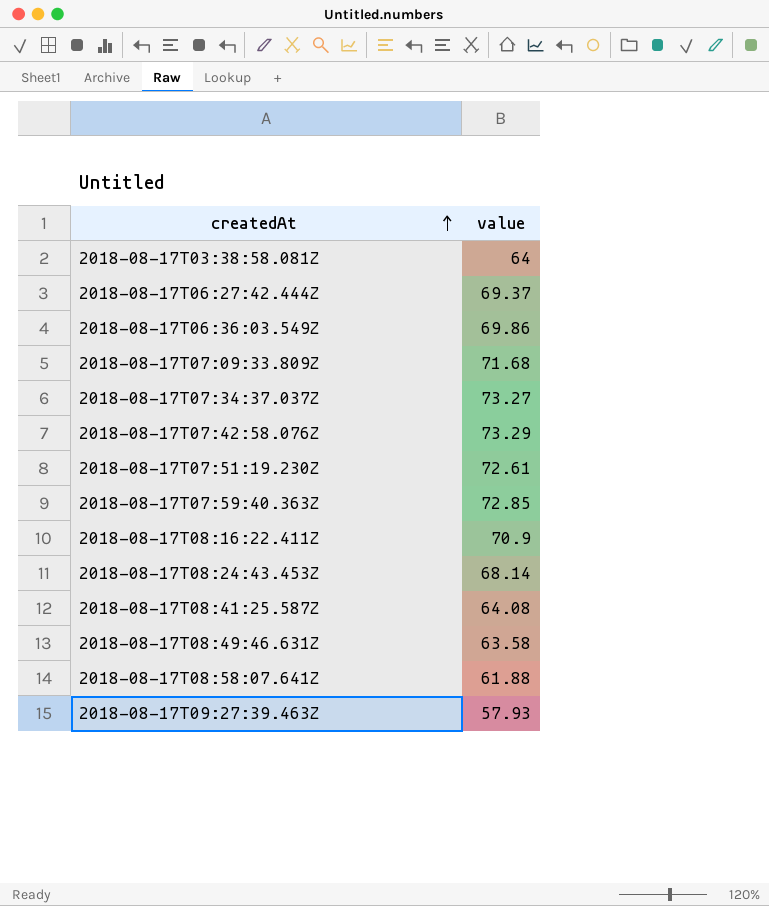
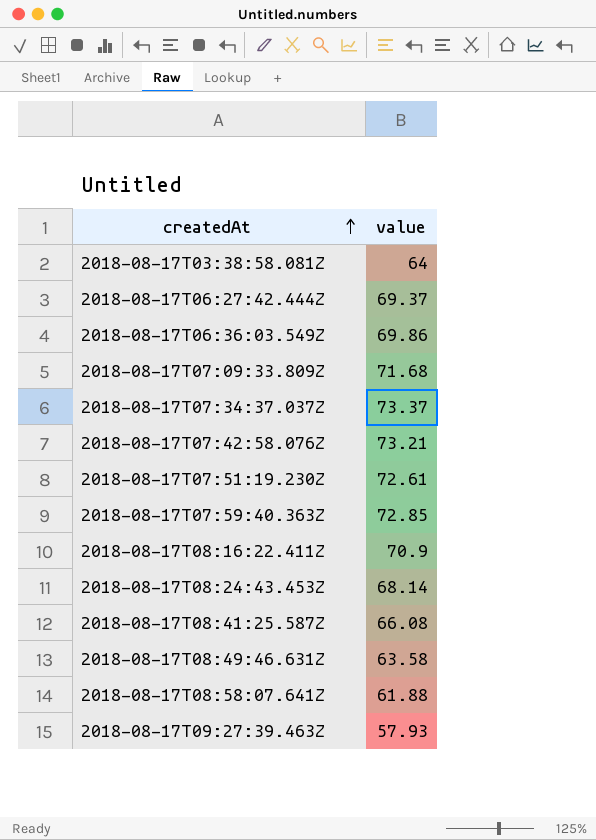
2018-08-17T07:34:37.037Z | value: 73.27 -> 73.37
2018-08-17T07:42:58.076Z | value: 73.29 -> 73.21
2018-08-17T08:41:25.587Z | value: 64.08 -> 66.08

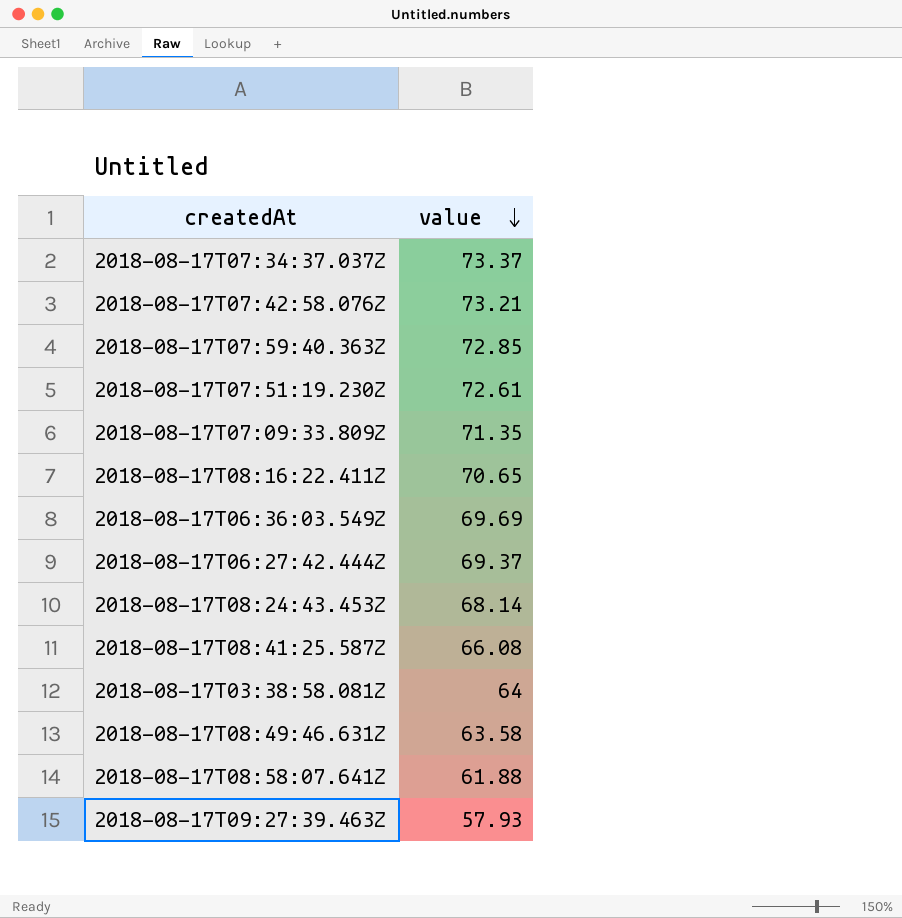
row order: createdAt ascending -> value descending
2018-08-17T07:09:33.809Z | value: 71.68 -> 71.35
2018-08-17T08:16:22.411Z | value: 70.9 -> 70.65
2018-08-17T06:36:03.549Z | value: 69.86 -> 69.69

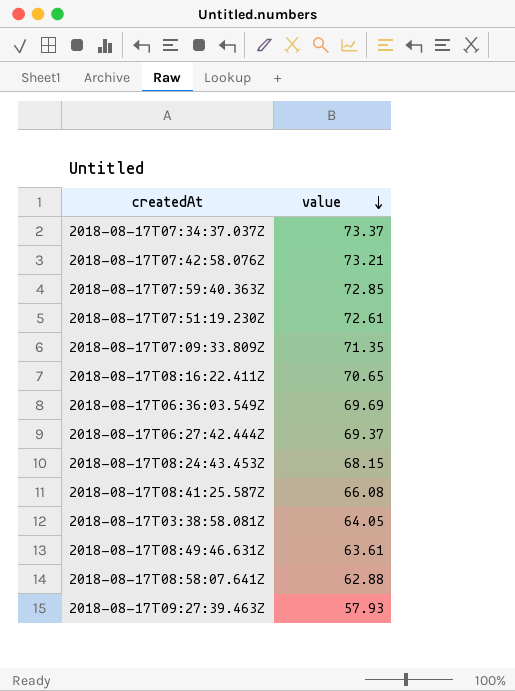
2018-08-17T08:24:43.453Z | value: 68.14 -> 68.15
2018-08-17T03:38:58.081Z | value: 64 -> 64.05
2018-08-17T08:49:46.631Z | value: 63.58 -> 63.61
2018-08-17T08:58:07.641Z | value: 61.88 -> 62.88

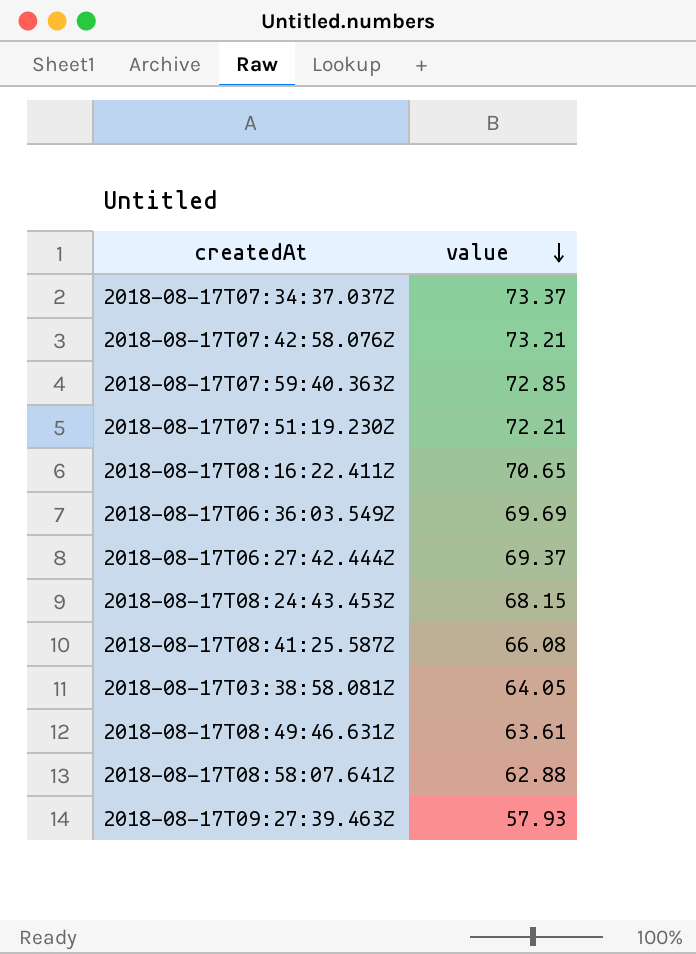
row 2018-08-17T07:09:33.809Z: 71.35 -> none
2018-08-17T07:51:19.230Z | value: 72.61 -> 72.21

